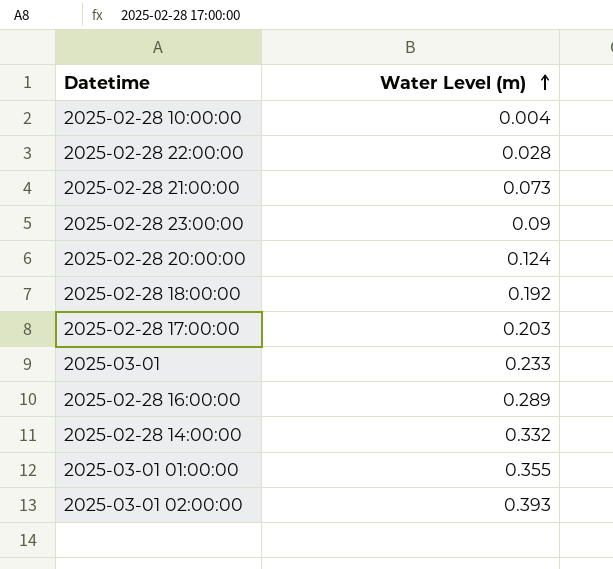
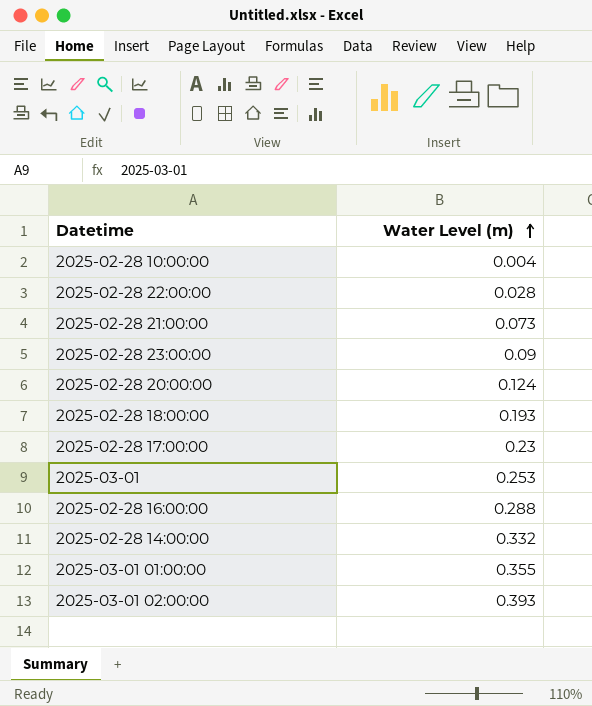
2025-02-28 18:00:00 | Water Level (m): 0.192 -> 0.193
2025-02-28 17:00:00 | Water Level (m): 0.203 -> 0.23
2025-03-01 | Water Level (m): 0.233 -> 0.253
2025-02-28 16:00:00 | Water Level (m): 0.289 -> 0.288

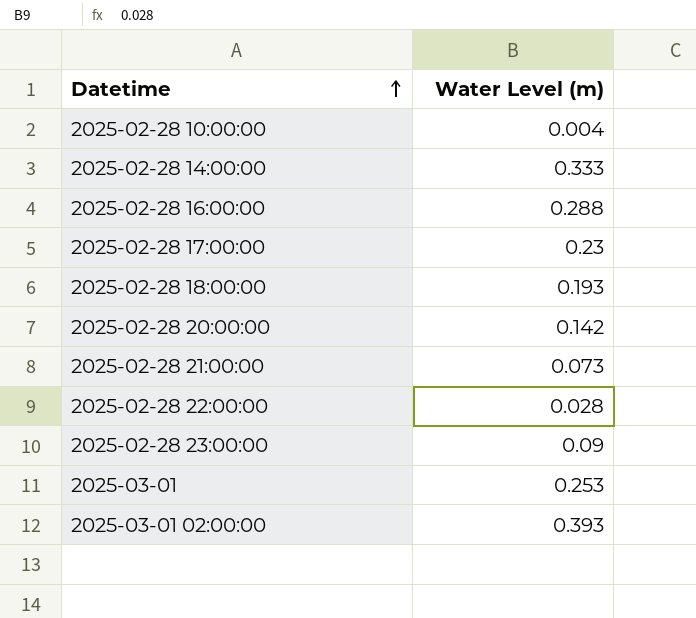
row order: Water Level (m) ascending -> Datetime ascending
row 2025-03-01 01:00:00: 0.355 -> none
2025-02-28 14:00:00 | Water Level (m): 0.332 -> 0.333
2025-02-28 20:00:00 | Water Level (m): 0.124 -> 0.142

